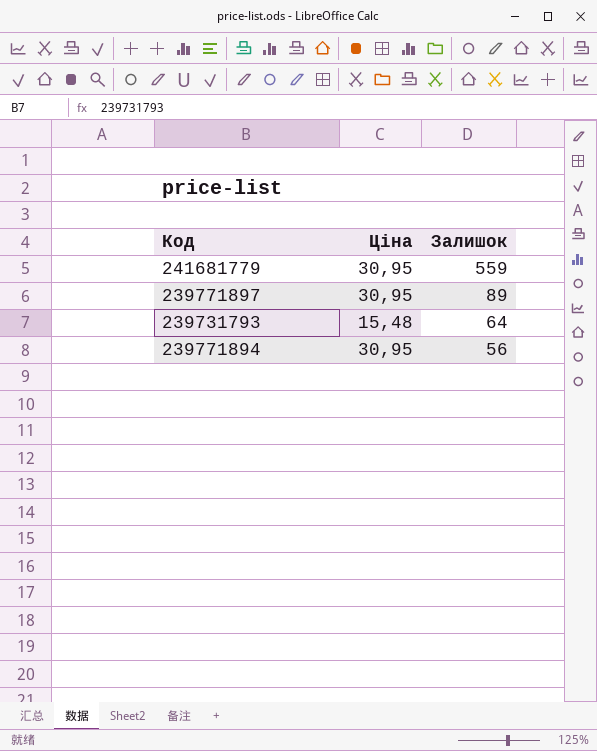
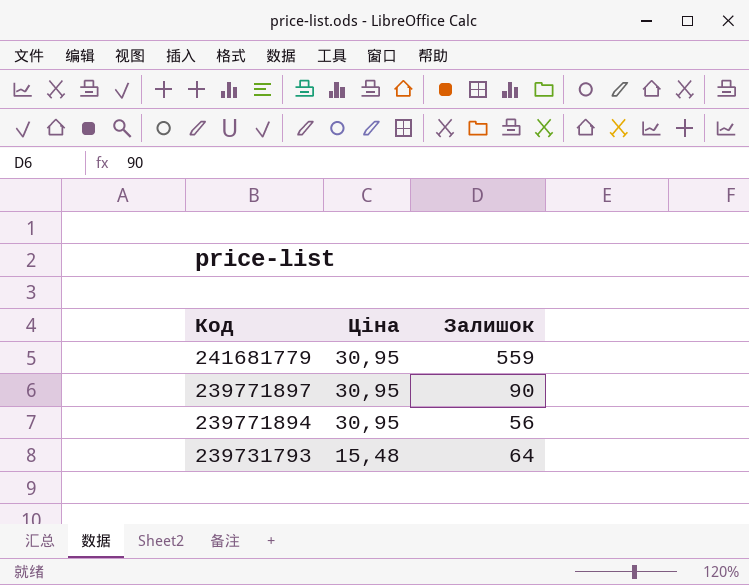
row order: Залишок descending -> Код descending
239771897 | Залишок: 89 -> 90

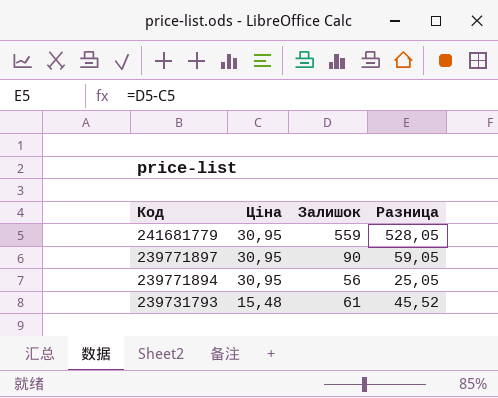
column Разница | formula: none -> [Залишок] - [Ціна]
239731793 | Залишок: 64 -> 61

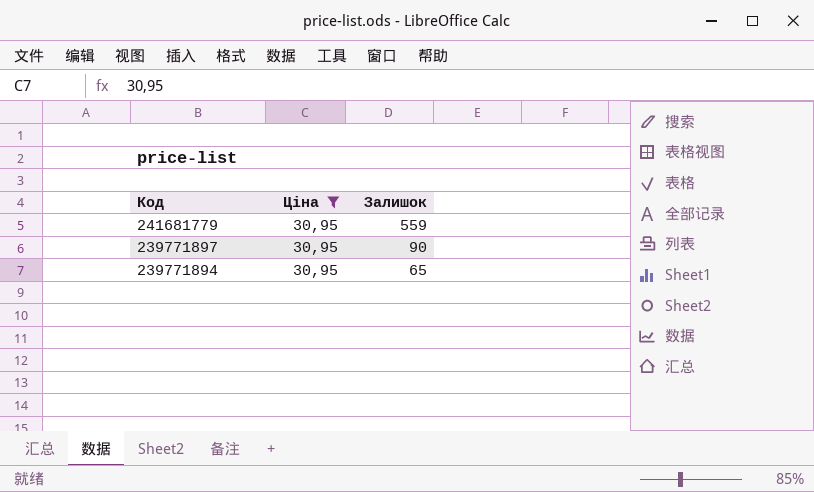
filter: none -> Ціна = 30,95
column Разница | formula: [Залишок] - [Ціна] -> none
239771894 | Залишок: 56 -> 65

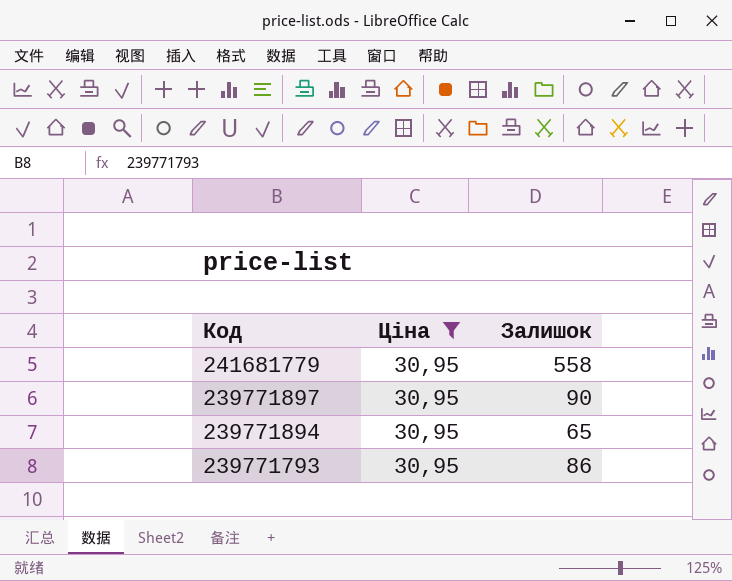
241681779 | Залишок: 559 -> 558
row 239771793: none -> 30,95 | 86

